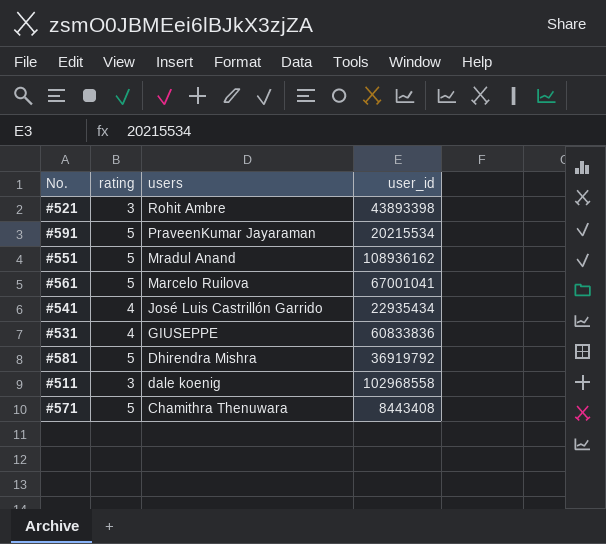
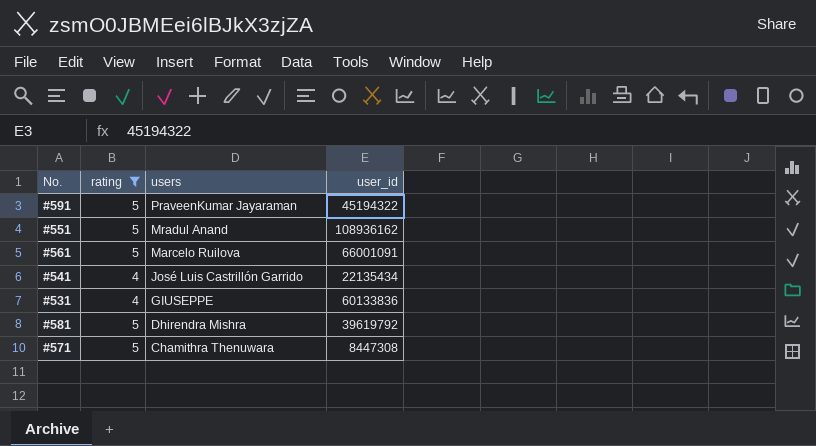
filter: none -> rating != 3
#591 | user_id: 20215534 -> 45194322
#561 | user_id: 67001041 -> 66001091
#541 | user_id: 22935434 -> 22135434
#531 | user_id: 60833836 -> 60133836
#581 | user_id: 36919792 -> 39619792
#571 | user_id: 8443408 -> 8447308

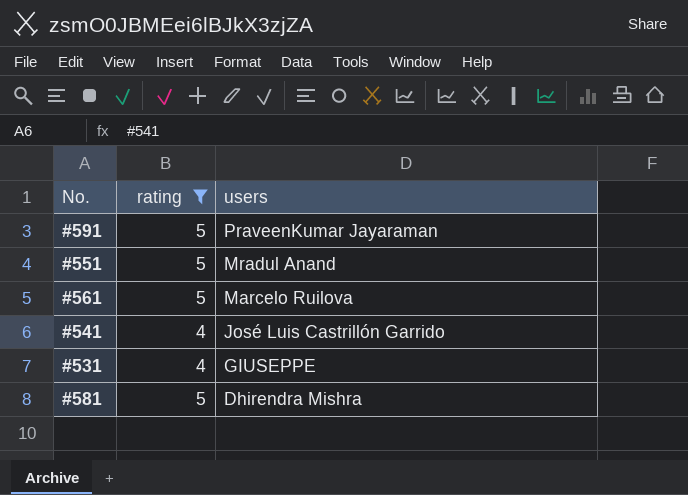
column user_id | position: 4 -> none
row #571: 5 | Chamithra Thenuwara | 8447308 -> none

